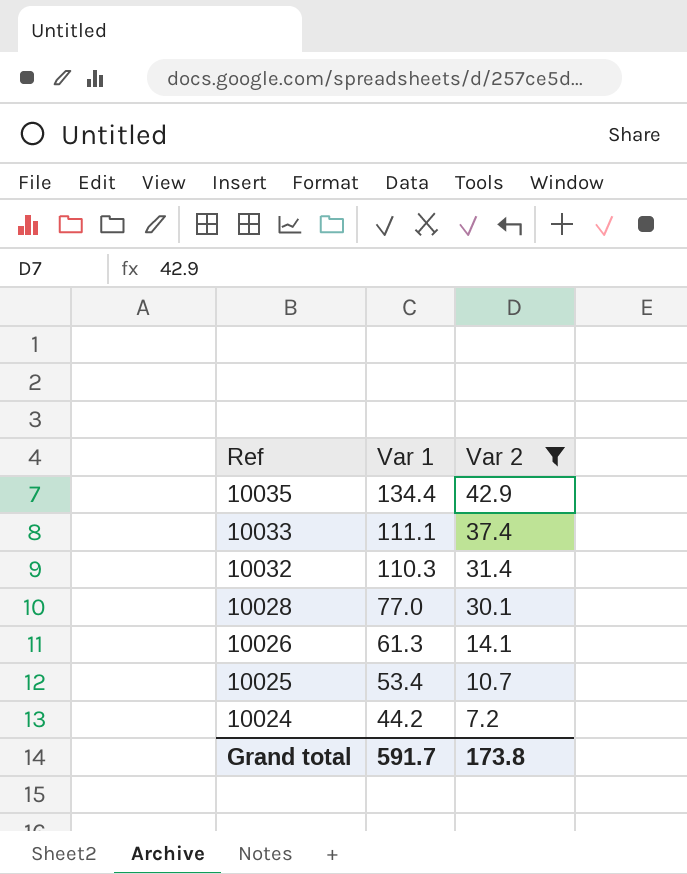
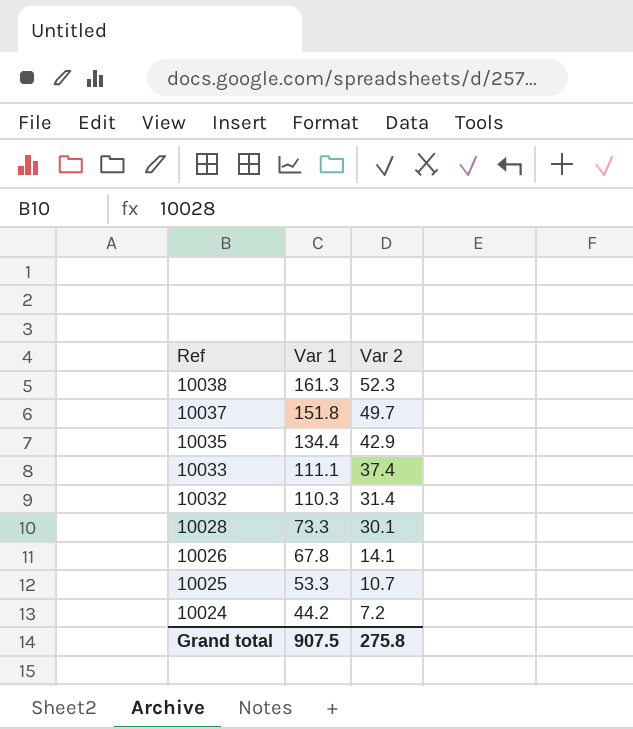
filter: Var 2 <= 42.9 -> none
10028 | Var 1: 77.0 -> 73.3
10026 | Var 1: 61.3 -> 67.8
10025 | Var 1: 53.4 -> 53.3
Grand total | Var 1: 591.7 -> 907.5
Grand total | Var 2: 173.8 -> 275.8

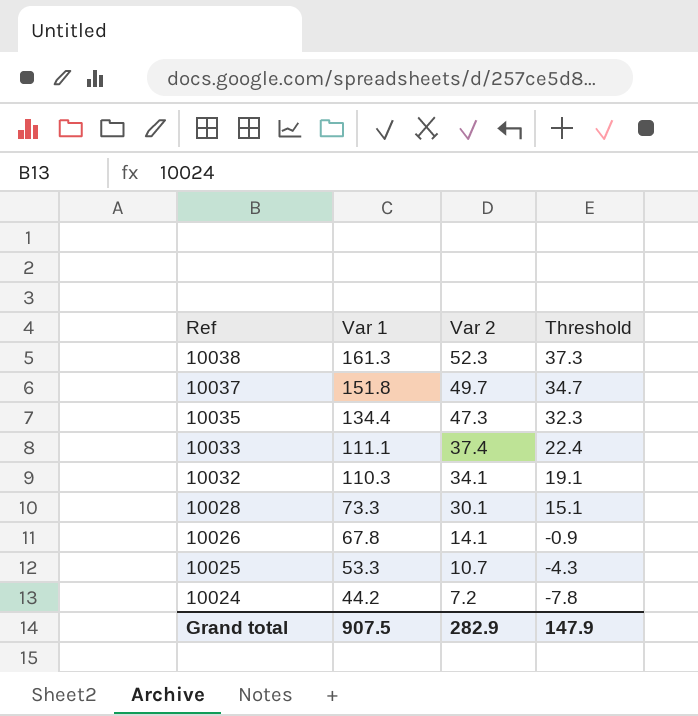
column Threshold | formula: none -> [Var 2] - 15
10035 | Var 2: 42.9 -> 47.3
10032 | Var 2: 31.4 -> 34.1
Grand total | Var 2: 275.8 -> 282.9

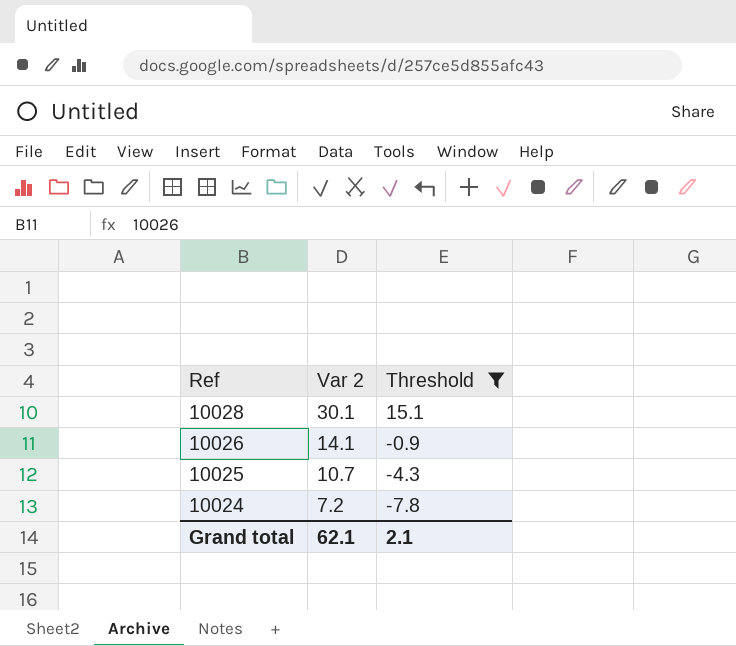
filter: none -> Threshold <= 15.1
column Var 1 | position: 2 -> none
Grand total | Var 2: 282.9 -> 62.1
Grand total | Threshold: 147.9 -> 2.1

